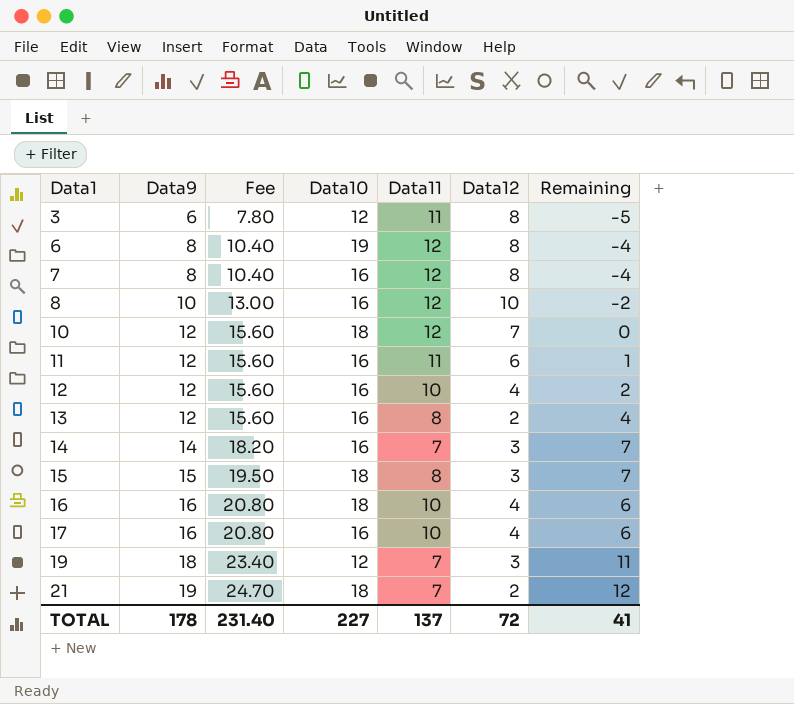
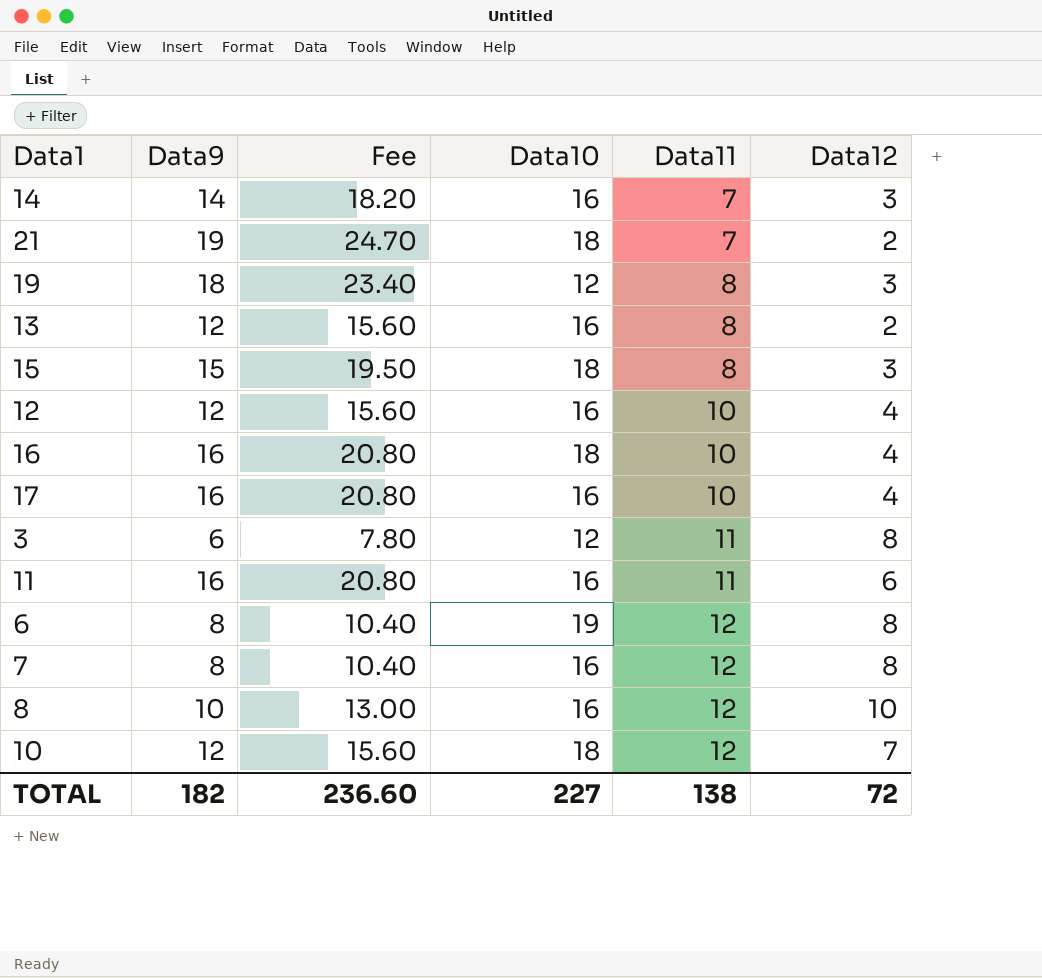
row order: Data1 ascending -> Data11 ascending
column Remaining | formula: [Data9] - [Data11] -> none
19 | Data11: 7 -> 8
11 | Data9: 12 -> 16
11 | Fee: 15.60 -> 20.80
TOTAL | Data9: 178 -> 182
TOTAL | Fee: 231.40 -> 236.60
TOTAL | Data11: 137 -> 138

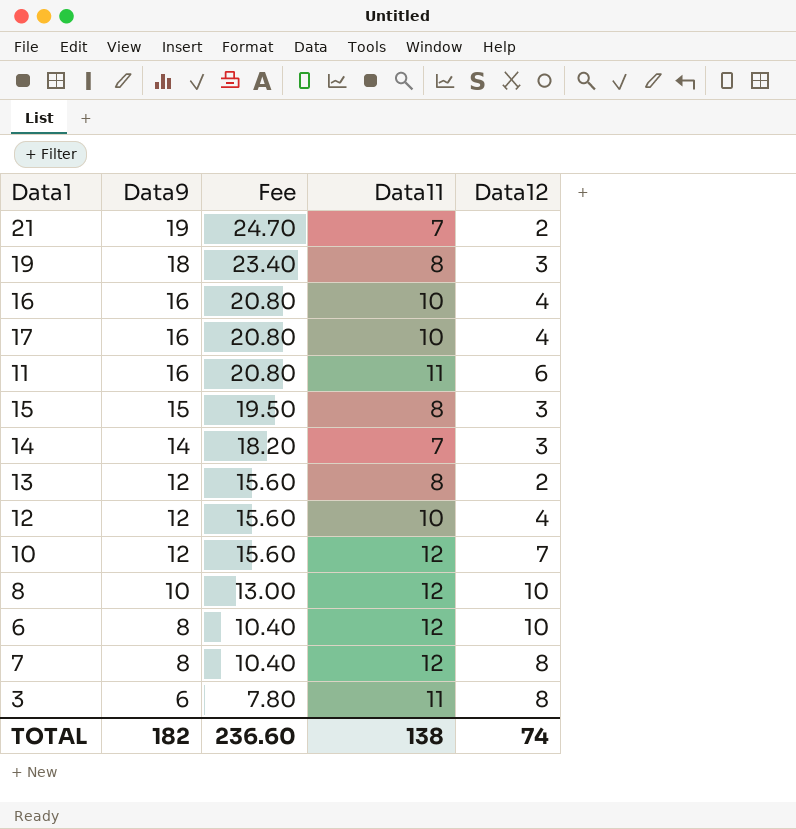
row order: Data11 ascending -> Data9 descending
column Data10 | position: 4 -> none
6 | Data12: 8 -> 10
TOTAL | Data12: 72 -> 74

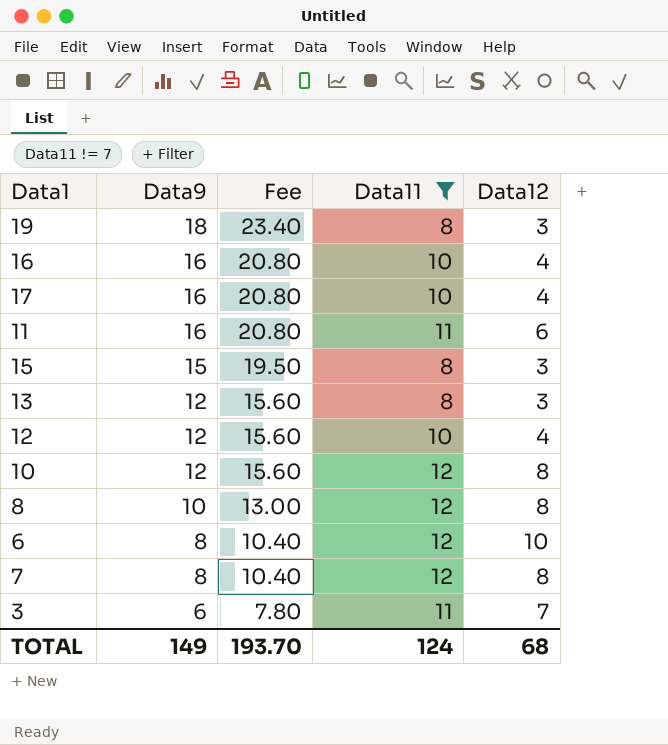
filter: none -> Data11 != 7
13 | Data12: 2 -> 3
10 | Data12: 7 -> 8
8 | Data12: 10 -> 8
3 | Data12: 8 -> 7
TOTAL | Data9: 182 -> 149
TOTAL | Fee: 236.60 -> 193.70
TOTAL | Data11: 138 -> 124
TOTAL | Data12: 74 -> 68

